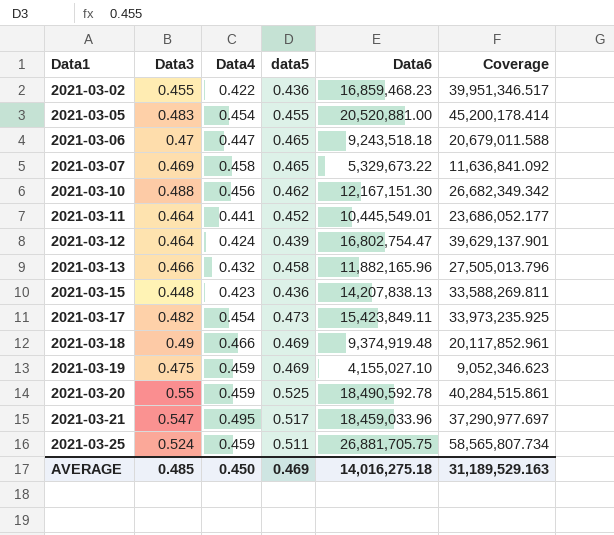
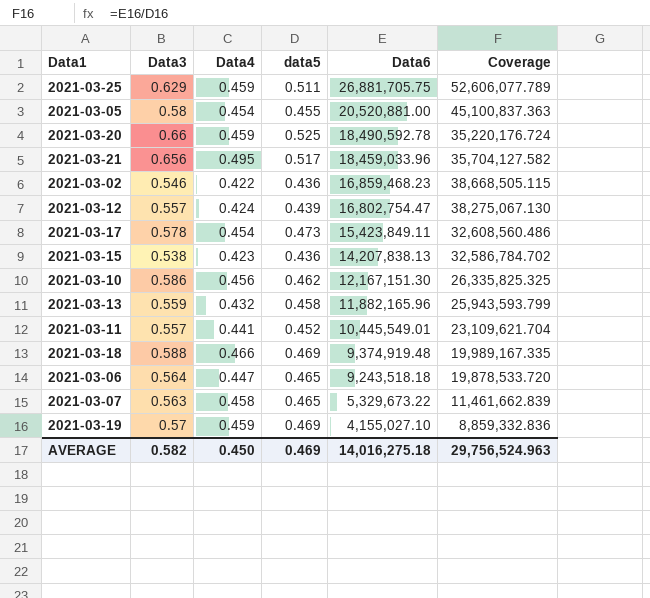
row order: Data1 ascending -> Data6 descending
column Coverage | formula: [Data6] / [Data4] -> [Data6] / [data5]
2021-03-25 | Data3: 0.524 -> 0.629
2021-03-05 | Data3: 0.483 -> 0.58
2021-03-20 | Data3: 0.55 -> 0.66
2021-03-21 | Data3: 0.547 -> 0.656
2021-03-02 | Data3: 0.455 -> 0.546
2021-03-12 | Data3: 0.464 -> 0.557
2021-03-17 | Data3: 0.482 -> 0.578
2021-03-15 | Data3: 0.448 -> 0.538
2021-03-10 | Data3: 0.488 -> 0.586
2021-03-13 | Data3: 0.466 -> 0.559
2021-03-11 | Data3: 0.464 -> 0.557
2021-03-18 | Data3: 0.49 -> 0.588
2021-03-06 | Data3: 0.47 -> 0.564
2021-03-07 | Data3: 0.469 -> 0.563
2021-03-19 | Data3: 0.475 -> 0.57
AVERAGE | Data3: 0.485 -> 0.582
AVERAGE | Coverage: 31,189,529.163 -> 29,756,524.963

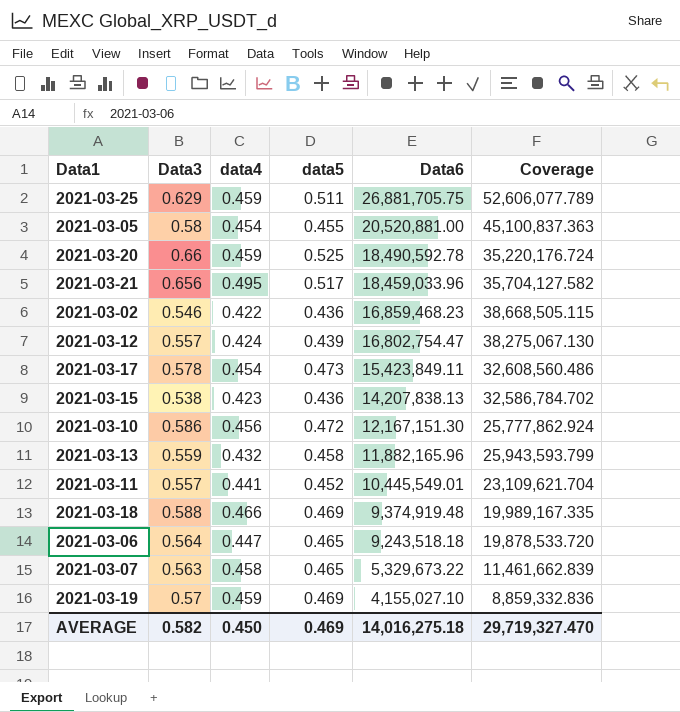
column name: Data4 -> data4
2021-03-10 | data5: 0.462 -> 0.472
2021-03-10 | Coverage: 26,335,825.325 -> 25,777,862.924
AVERAGE | Coverage: 29,756,524.963 -> 29,719,327.470

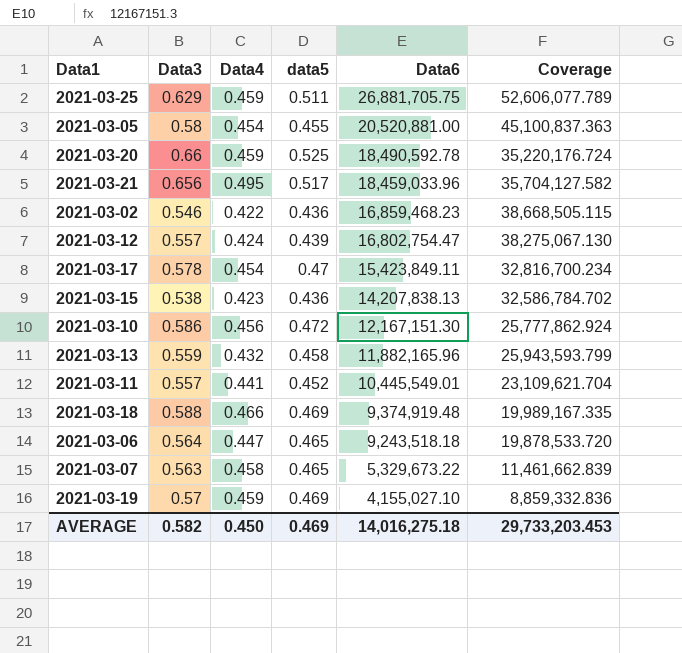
column name: data4 -> Data4
2021-03-17 | data5: 0.473 -> 0.47
2021-03-17 | Coverage: 32,608,560.486 -> 32,816,700.234
AVERAGE | Coverage: 29,719,327.470 -> 29,733,203.453

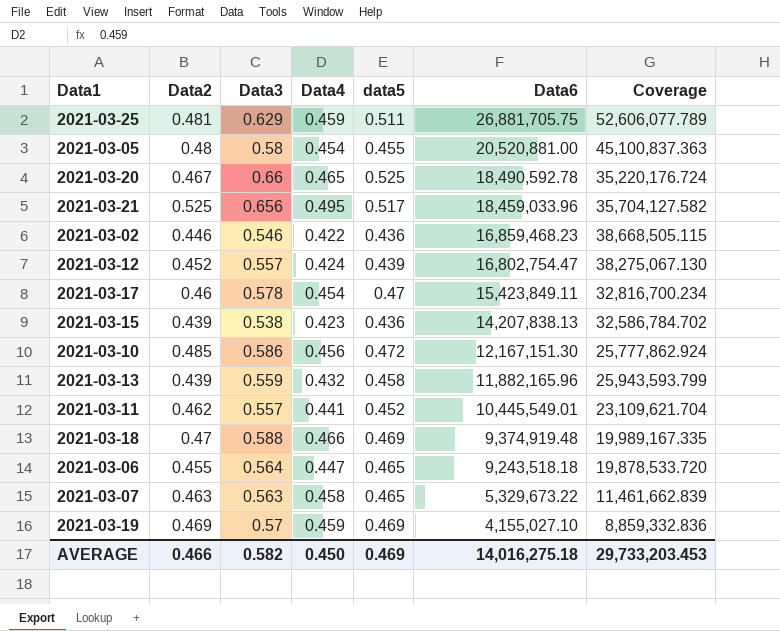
column Data2 | position: none -> 2
2021-03-20 | Data4: 0.459 -> 0.465

